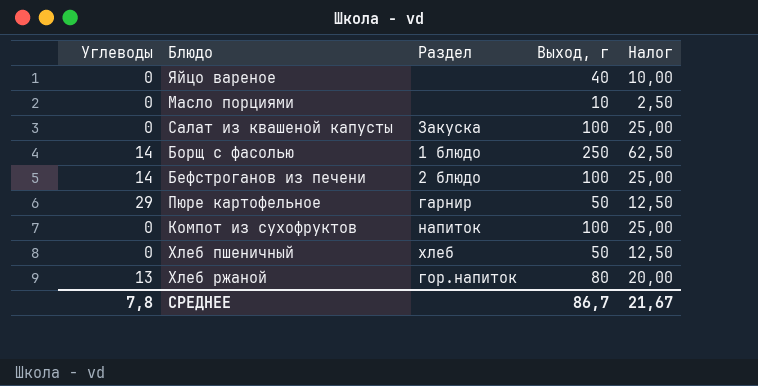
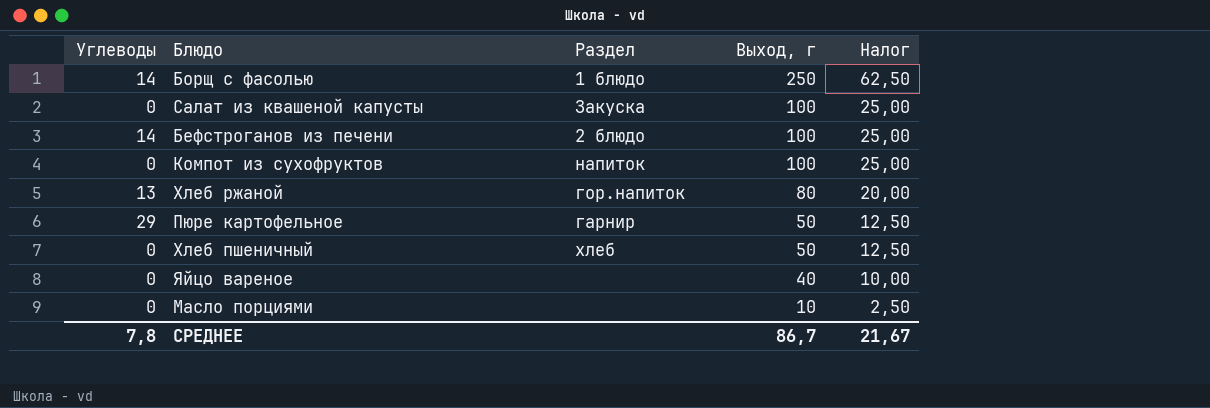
row order: none -> Выход, г descending

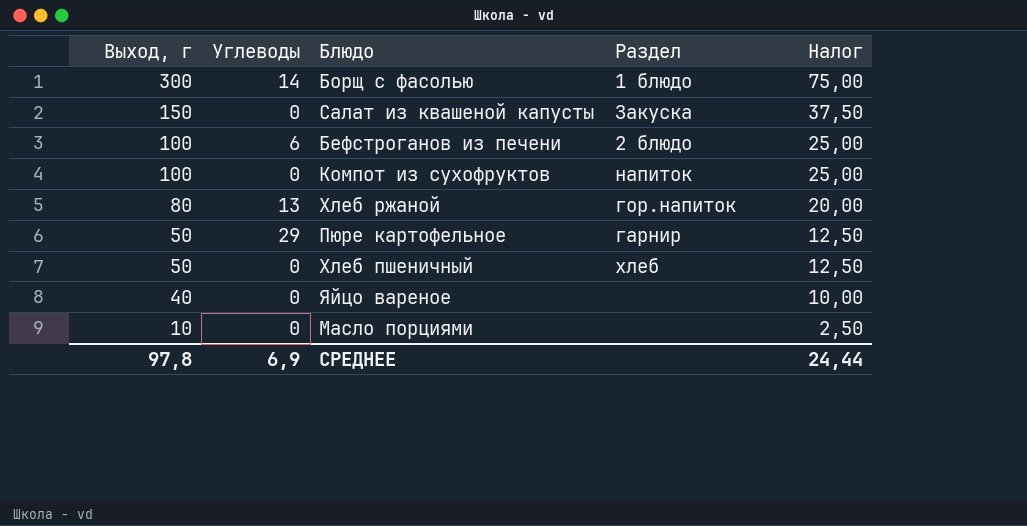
column Выход, г | position: 4 -> 1
Борщ с фасолью | Выход, г: 250 -> 300
Борщ с фасолью | Налог: 62,50 -> 75,00
Салат из квашеной капусты | Выход, г: 100 -> 150
Салат из квашеной капусты | Налог: 25,00 -> 37,50
Бефстроганов из печени | Углеводы: 14 -> 6
СРЕДНЕЕ | Выход, г: 86,7 -> 97,8
СРЕДНЕЕ | Углеводы: 7,8 -> 6,9
СРЕДНЕЕ | Налог: 21,67 -> 24,44

